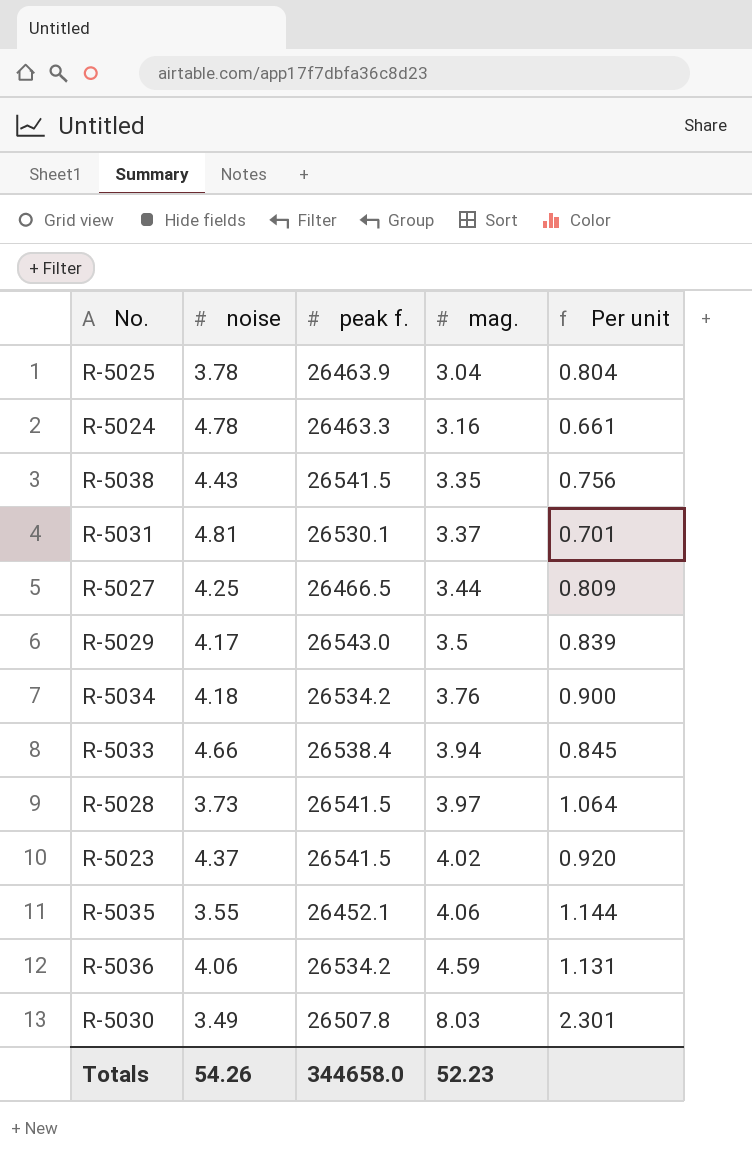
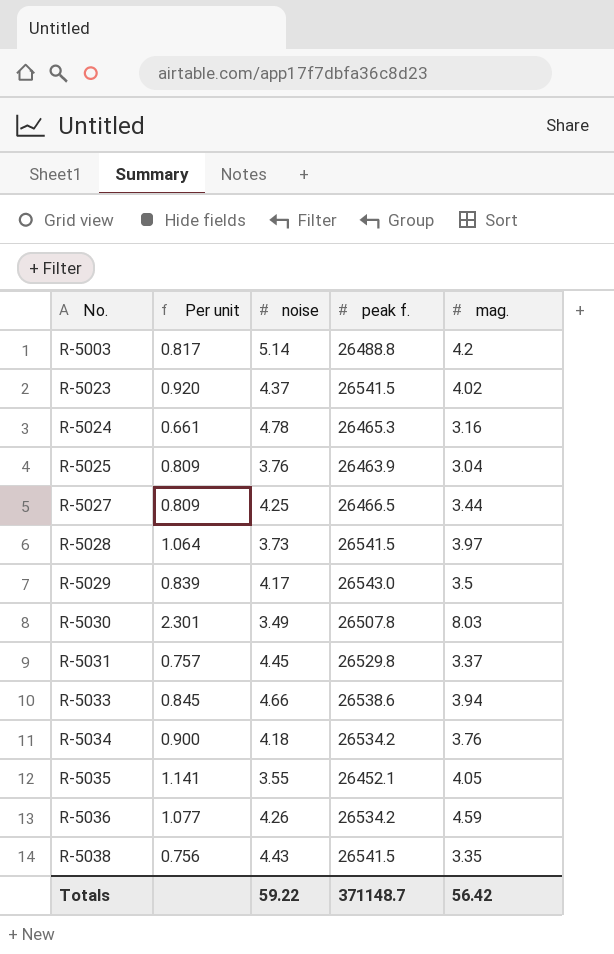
row order: mag. ascending -> No. ascending
column Per unit | position: 5 -> 2
row R-5003: none -> 0.817 | 5.14 | 26488.8 | 4.2
R-5024 | peak f.: 26463.3 -> 26465.3
R-5025 | Per unit: 0.804 -> 0.809
R-5025 | noise: 3.78 -> 3.76
R-5031 | Per unit: 0.701 -> 0.757
R-5031 | noise: 4.81 -> 4.45
R-5031 | peak f.: 26530.1 -> 26529.8
R-5033 | peak f.: 26538.4 -> 26538.6
R-5035 | Per unit: 1.144 -> 1.141
R-5035 | mag.: 4.06 -> 4.05
R-5036 | Per unit: 1.131 -> 1.077
R-5036 | noise: 4.06 -> 4.26
Totals | noise: 54.26 -> 59.22
Totals | peak f.: 344658.0 -> 371148.7
Totals | mag.: 52.23 -> 56.42

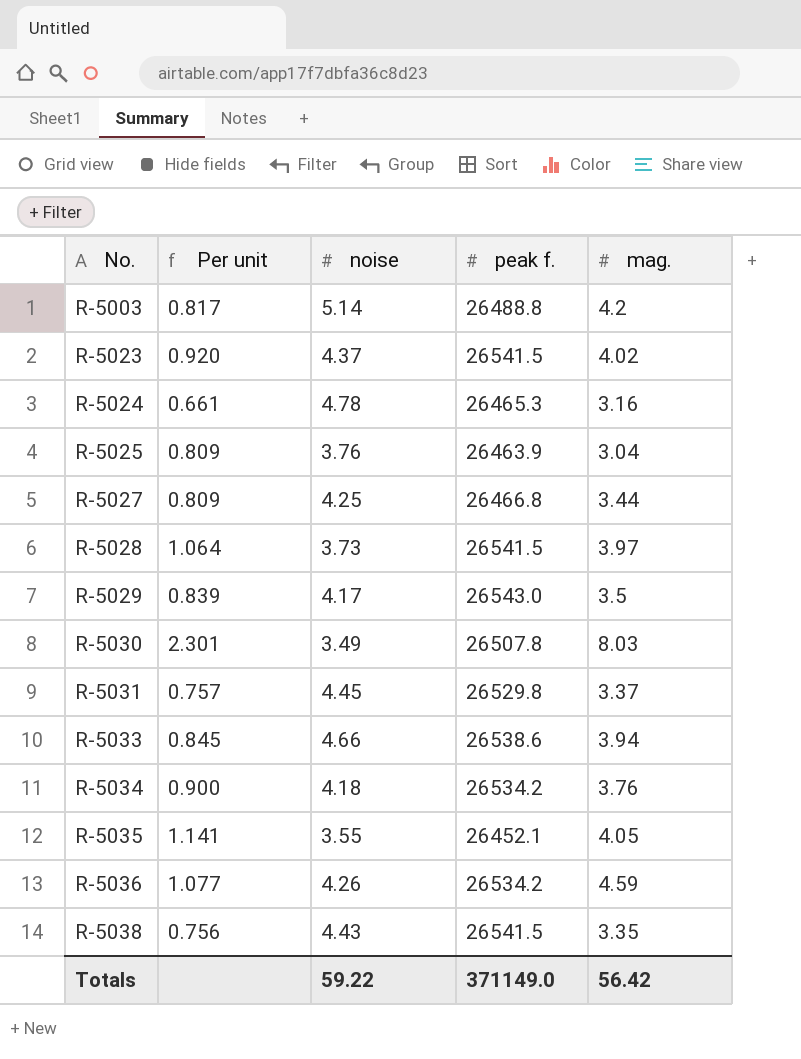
R-5027 | peak f.: 26466.5 -> 26466.8
Totals | peak f.: 371148.7 -> 371149.0

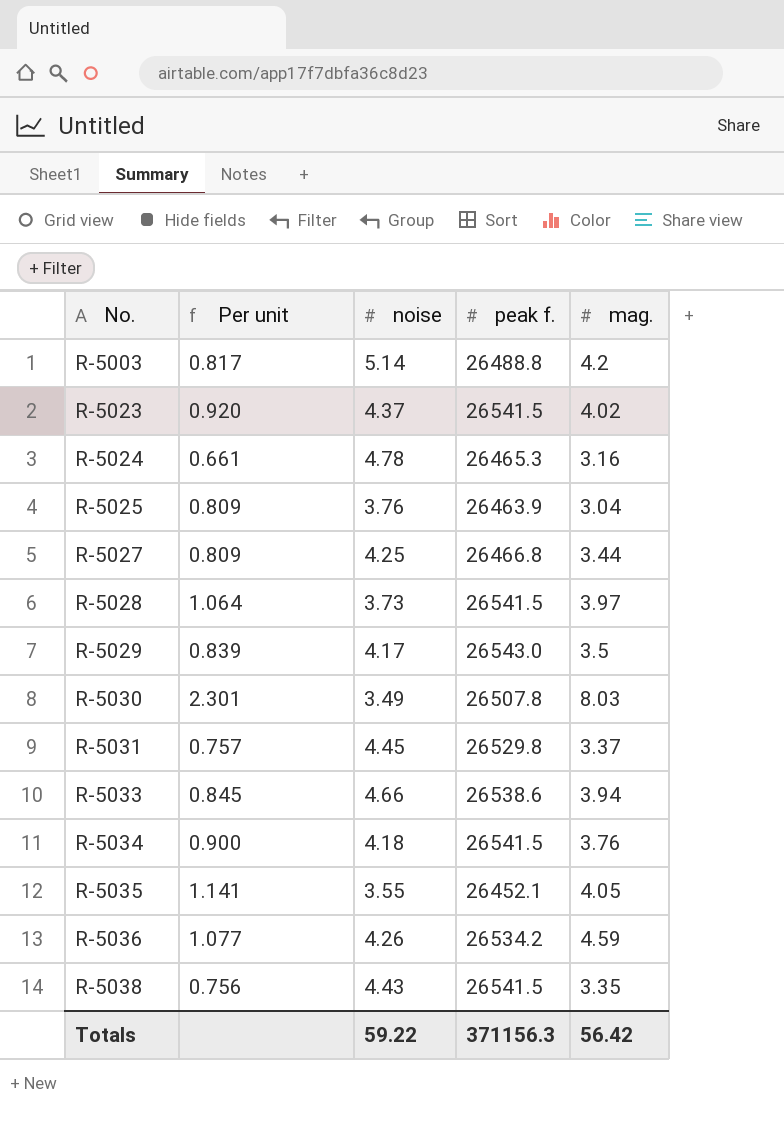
R-5034 | peak f.: 26534.2 -> 26541.5
Totals | peak f.: 371149.0 -> 371156.3

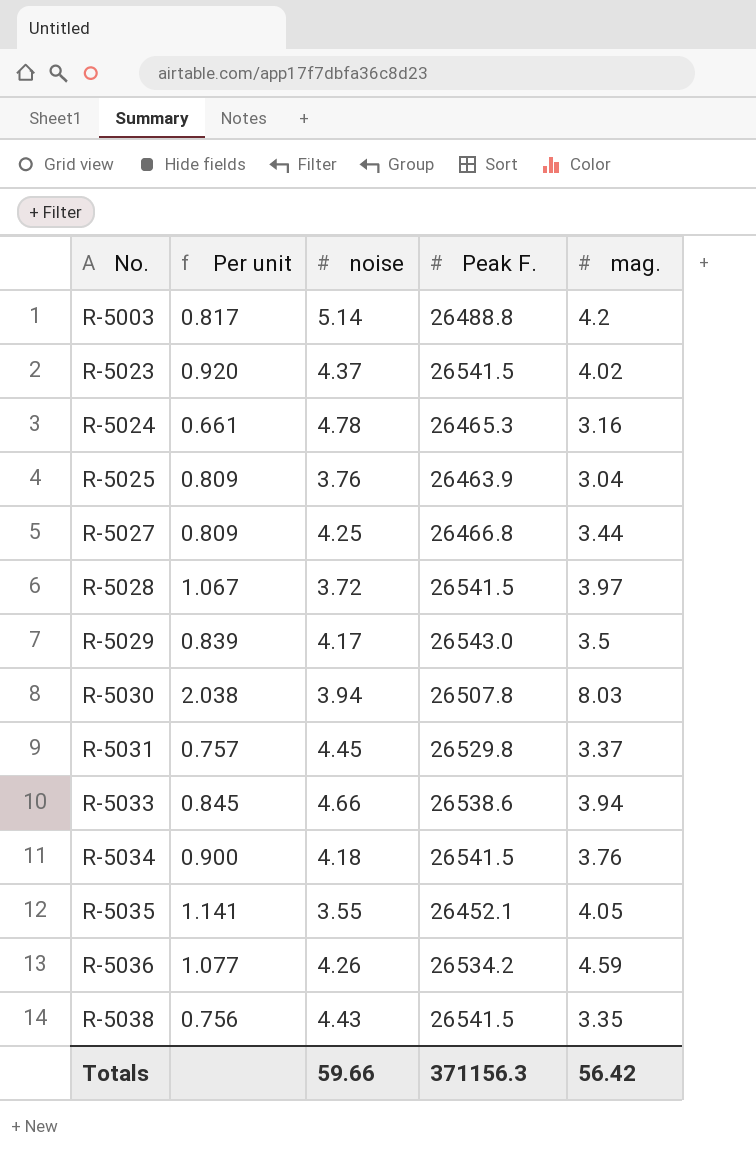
column name: peak f. -> Peak F.
R-5028 | Per unit: 1.064 -> 1.067
R-5028 | noise: 3.73 -> 3.72
R-5030 | Per unit: 2.301 -> 2.038
R-5030 | noise: 3.49 -> 3.94
Totals | noise: 59.22 -> 59.66

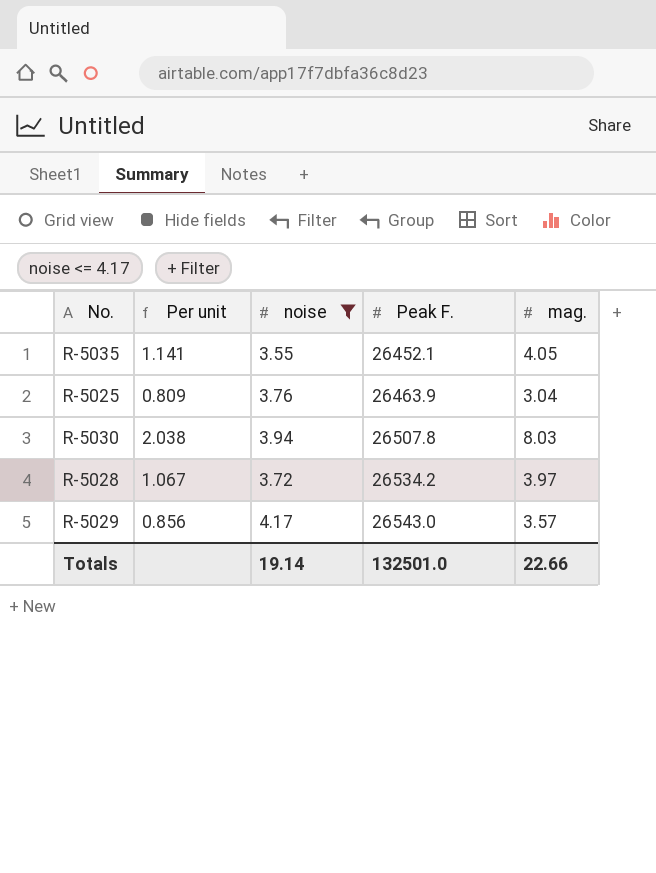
filter: none -> noise <= 4.17
row order: No. ascending -> Peak F. ascending
R-5028 | Peak F.: 26541.5 -> 26534.2
R-5029 | Per unit: 0.839 -> 0.856
R-5029 | mag.: 3.5 -> 3.57
Totals | noise: 59.66 -> 19.14
Totals | Peak F.: 371156.3 -> 132501.0
Totals | mag.: 56.42 -> 22.66

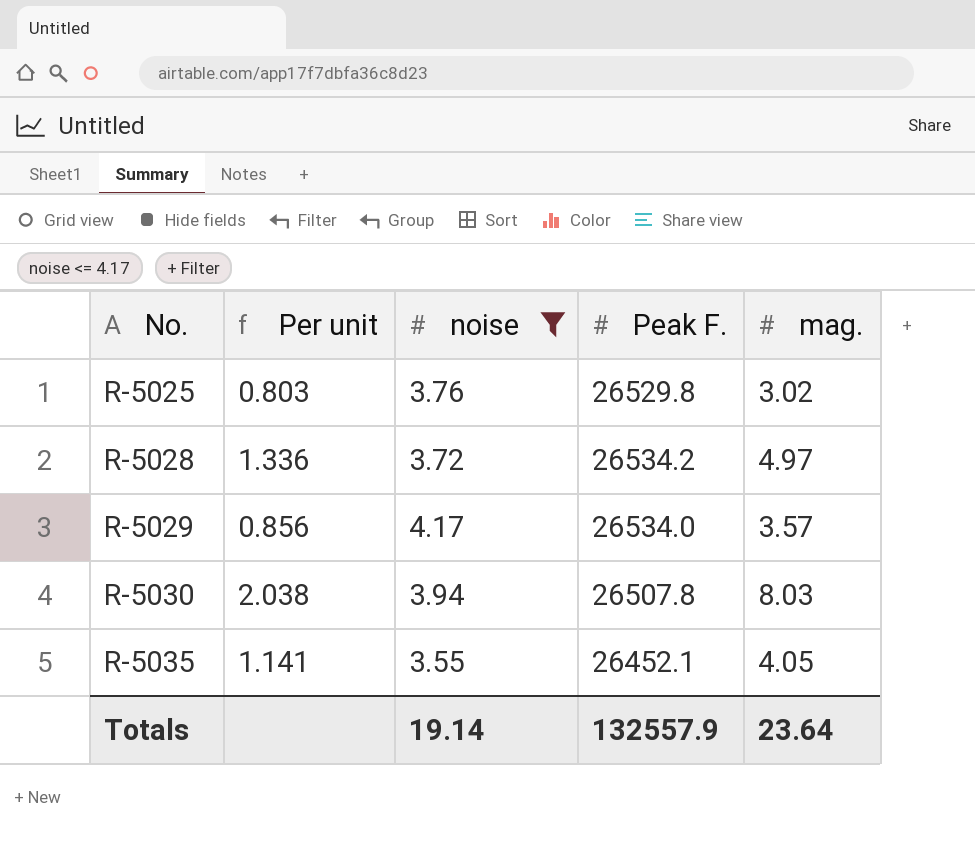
row order: Peak F. ascending -> No. ascending
R-5025 | Per unit: 0.809 -> 0.803
R-5025 | Peak F.: 26463.9 -> 26529.8
R-5025 | mag.: 3.04 -> 3.02
R-5028 | Per unit: 1.067 -> 1.336
R-5028 | mag.: 3.97 -> 4.97
R-5029 | Peak F.: 26543.0 -> 26534.0
Totals | Peak F.: 132501.0 -> 132557.9
Totals | mag.: 22.66 -> 23.64

